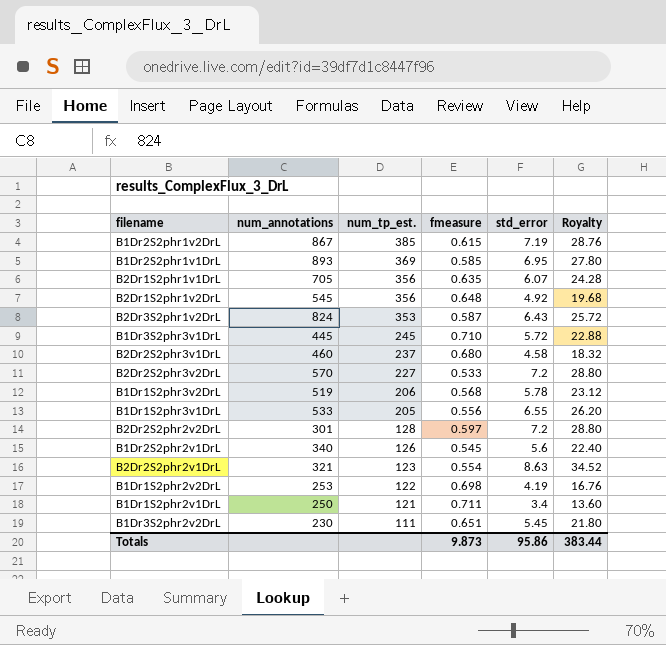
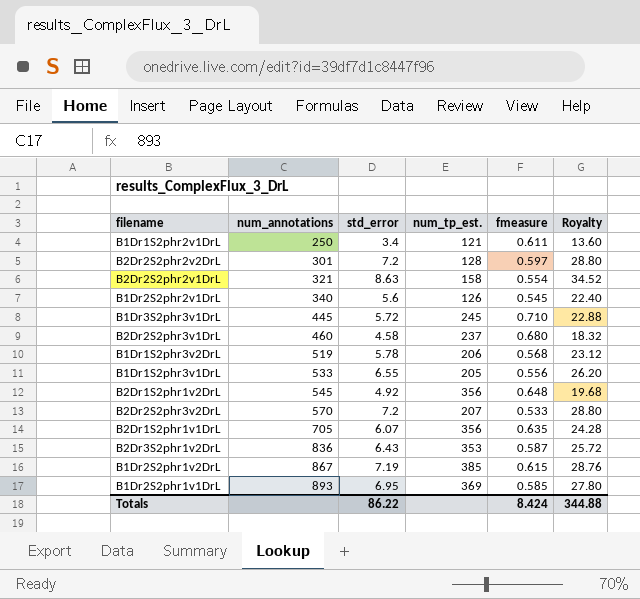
row order: num_tp_est. descending -> num_annotations ascending
column std_error | position: 5 -> 3
row B1Dr1S2phr2v2DrL: 253 | 122 | 0.698 | 4.19 | 16.76 -> none
row B1Dr3S2phr2v2DrL: 230 | 111 | 0.651 | 5.45 | 21.80 -> none
B1Dr1S2phr2v1DrL | fmeasure: 0.711 -> 0.611
B2Dr2S2phr2v1DrL | num_tp_est.: 123 -> 158
B2Dr2S2phr3v2DrL | num_tp_est.: 227 -> 207
B2Dr3S2phr1v2DrL | num_annotations: 824 -> 836
Totals | std_error: 95.86 -> 86.22
Totals | fmeasure: 9.873 -> 8.424
Totals | Royalty: 383.44 -> 344.88

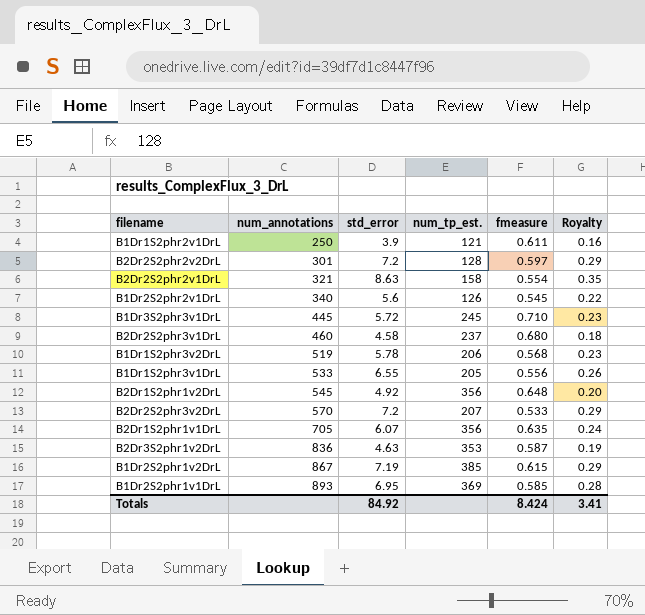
column Royalty | formula: [std_error] * 4 -> [std_error] * 0.04
B1Dr1S2phr2v1DrL | std_error: 3.4 -> 3.9
B2Dr3S2phr1v2DrL | std_error: 6.43 -> 4.63
Totals | std_error: 86.22 -> 84.92
Totals | Royalty: 344.88 -> 3.41

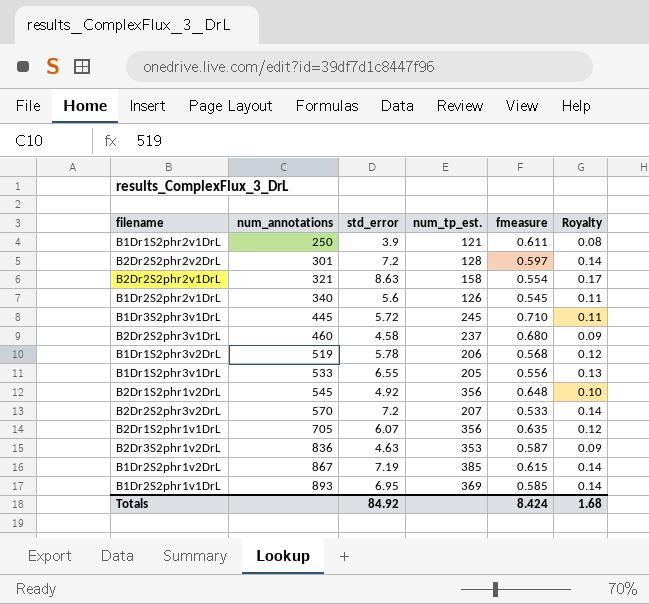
column Royalty | formula: [std_error] * 0.04 -> [std_error] * 0.02
Totals | Royalty: 3.41 -> 1.68

